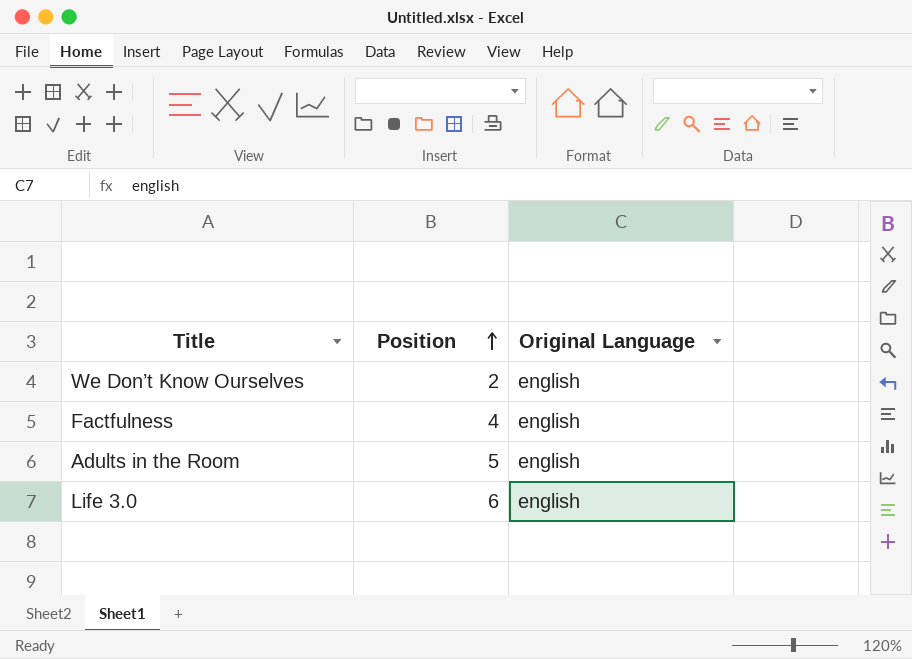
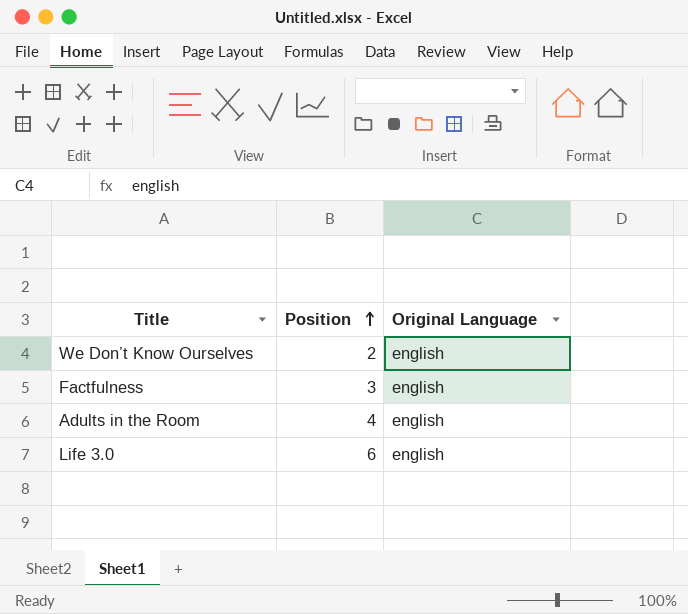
Factfulness | Position: 4 -> 3
Adults in the Room | Position: 5 -> 4

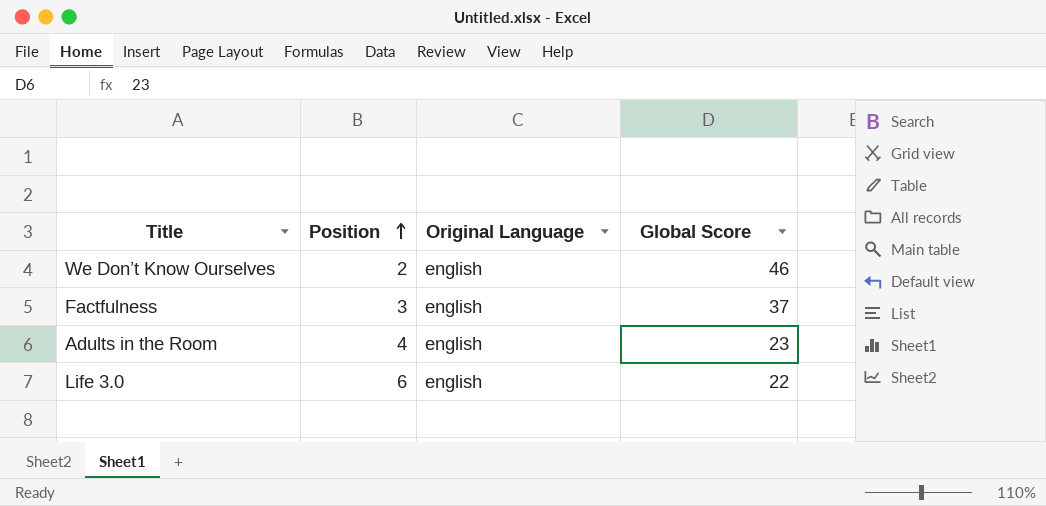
column Global Score | position: none -> 4

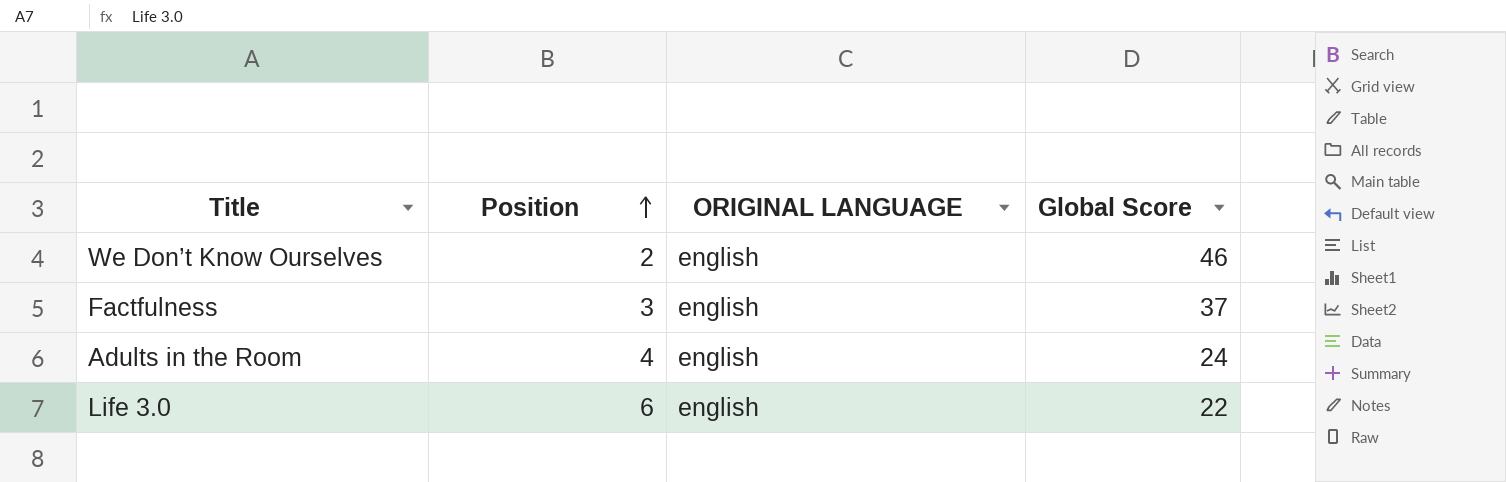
column name: Original Language -> ORIGINAL LANGUAGE
Adults in the Room | Global Score: 23 -> 24

